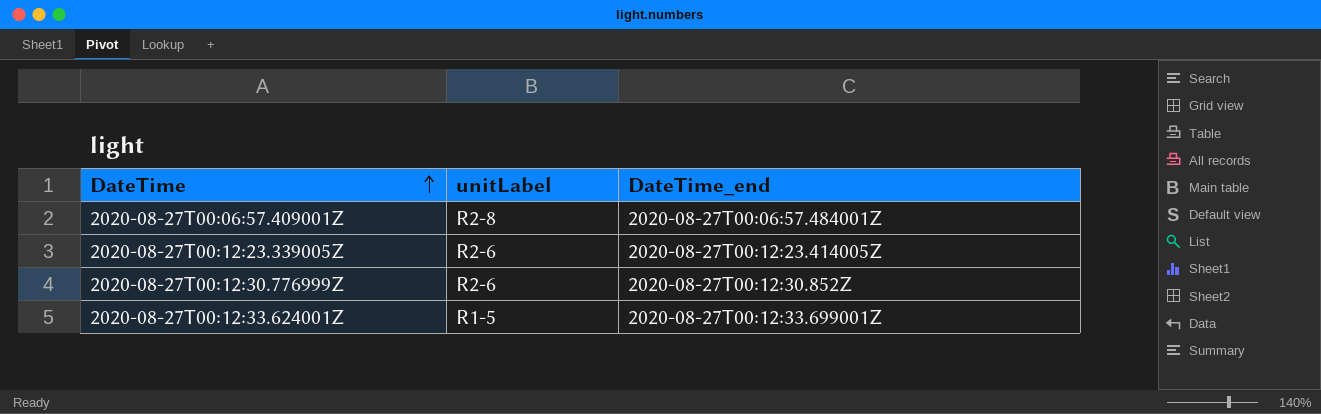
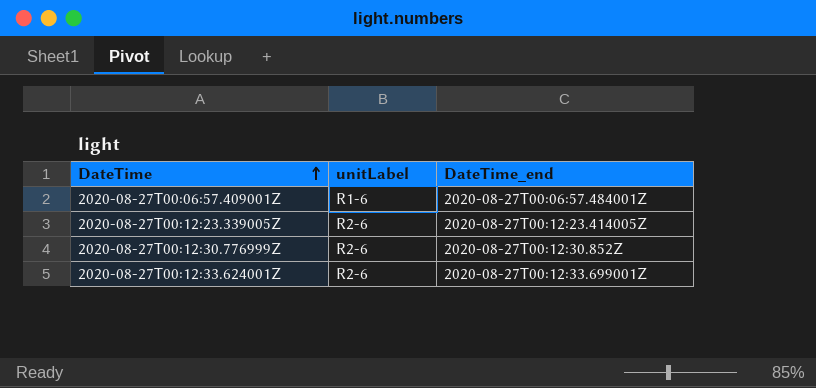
2020-08-27T00:06:57.409001Z | unitLabel: R2-8 -> R1-6
2020-08-27T00:12:33.624001Z | unitLabel: R1-5 -> R2-6

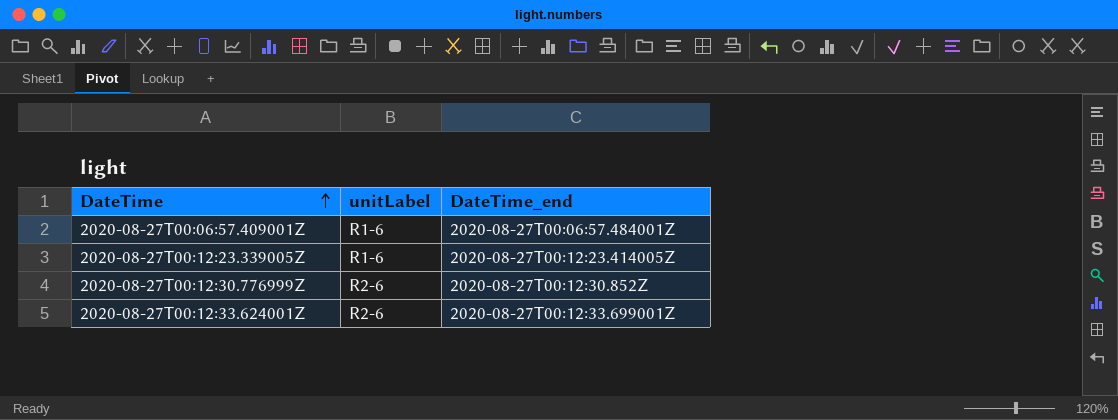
2020-08-27T00:12:23.339005Z | unitLabel: R2-6 -> R1-6

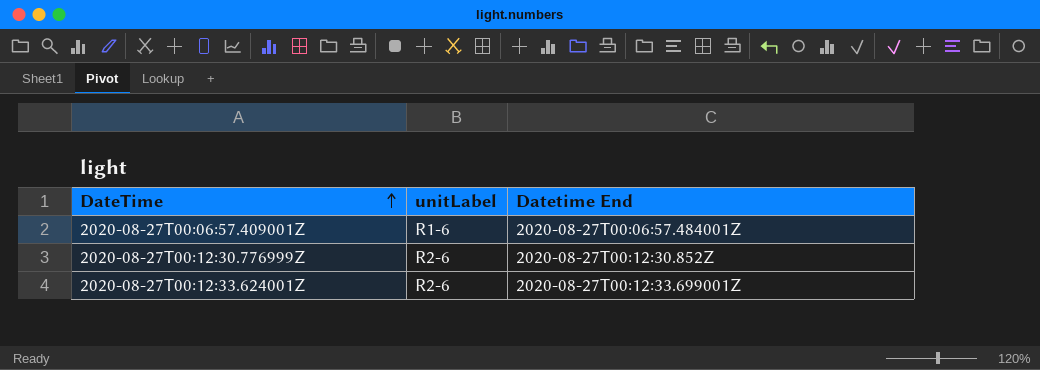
column name: DateTime_end -> Datetime End
row 2020-08-27T00:12:23.339005Z: R1-6 | 2020-08-27T00:12:23.414005Z -> none

